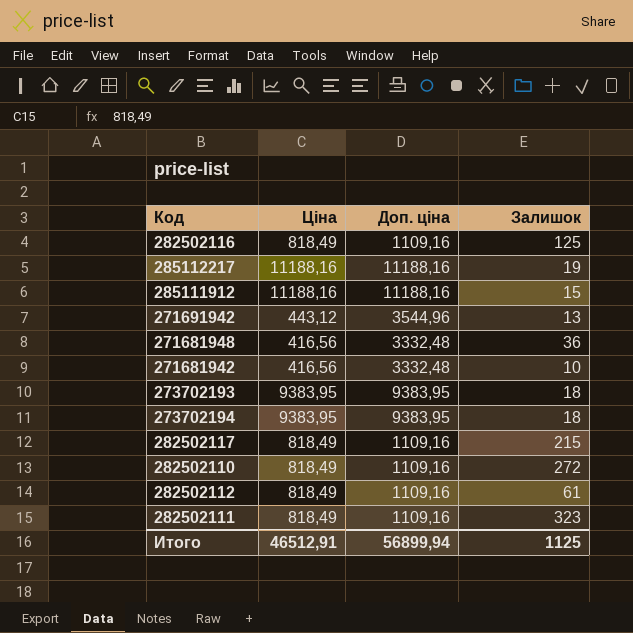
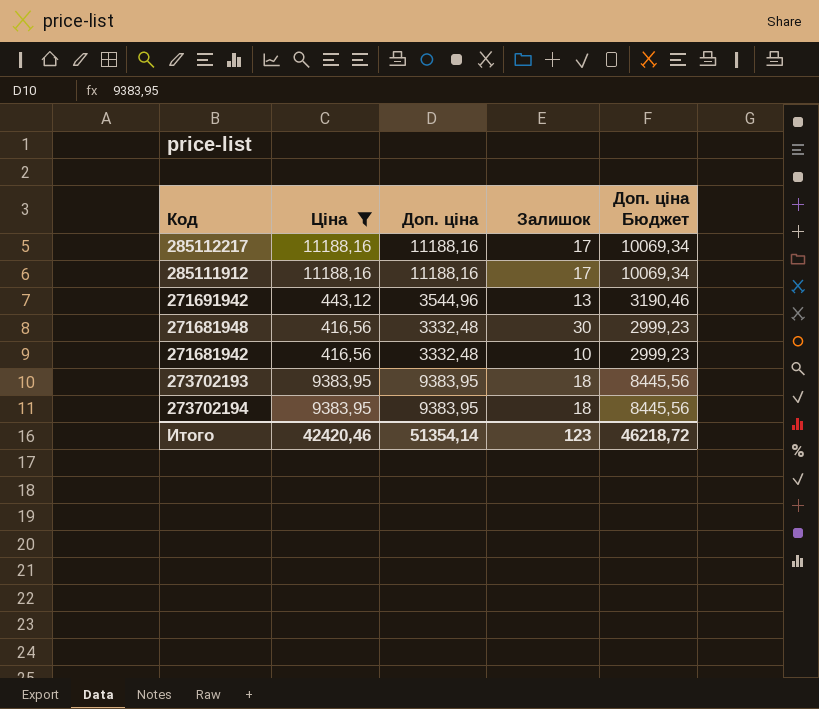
filter: none -> Ціна != 818,49
column Доп. ціна Бюджет | formula: none -> [Доп. ціна] * 0,9
285112217 | Залишок: 19 -> 17
285111912 | Залишок: 15 -> 17
271681948 | Залишок: 36 -> 30
Итого | Ціна: 46512,91 -> 42420,46
Итого | Доп. ціна: 56899,94 -> 51354,14
Итого | Залишок: 1125 -> 123

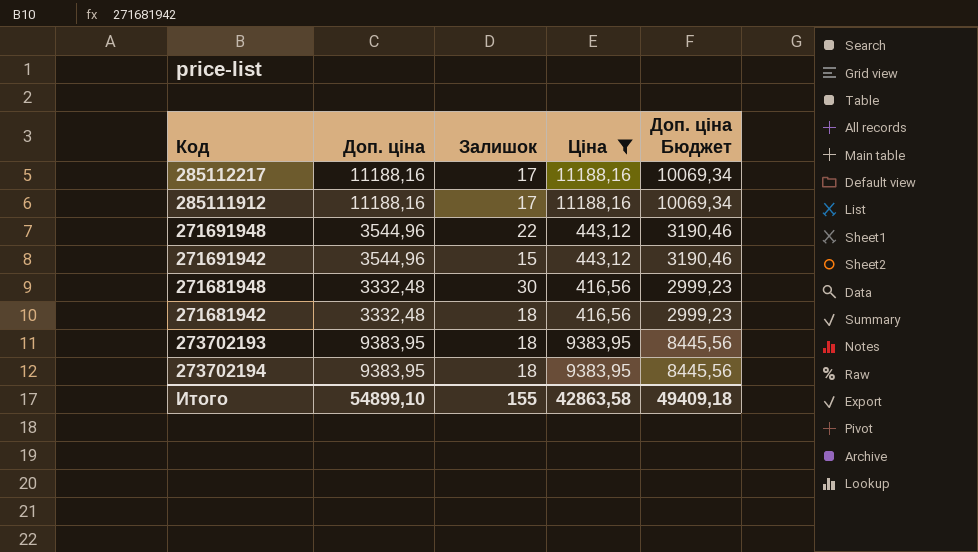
column Ціна | position: 2 -> 4
row 271691948: none -> 3544,96 | 22 | 443,12 | 3190,46
271691942 | Залишок: 13 -> 15
271681942 | Залишок: 10 -> 18
Итого | Доп. ціна: 51354,14 -> 54899,10
Итого | Залишок: 123 -> 155
Итого | Ціна: 42420,46 -> 42863,58
Итого | Доп. ціна Бюджет: 46218,72 -> 49409,18

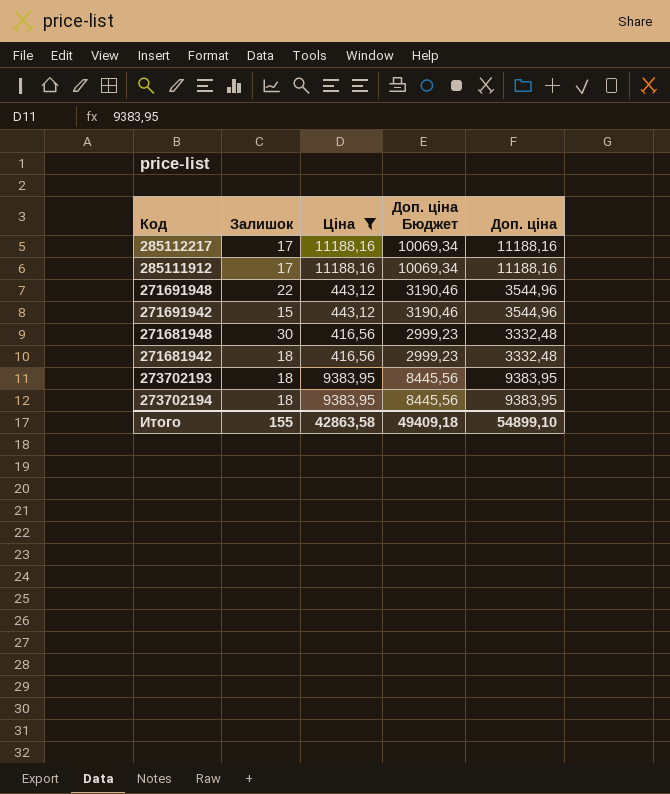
column Доп. ціна | position: 2 -> 5

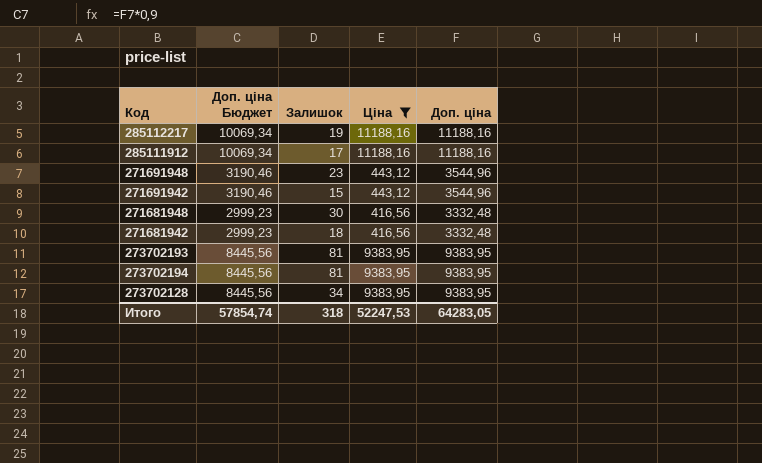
column Доп. ціна Бюджет | position: 4 -> 2
285112217 | Залишок: 17 -> 19
271691948 | Залишок: 22 -> 23
273702193 | Залишок: 18 -> 81
273702194 | Залишок: 18 -> 81
row 273702128: none -> 8445,56 | 34 | 9383,95 | 9383,95
Итого | Доп. ціна Бюджет: 49409,18 -> 57854,74
Итого | Залишок: 155 -> 318
Итого | Ціна: 42863,58 -> 52247,53
Итого | Доп. ціна: 54899,10 -> 64283,05

